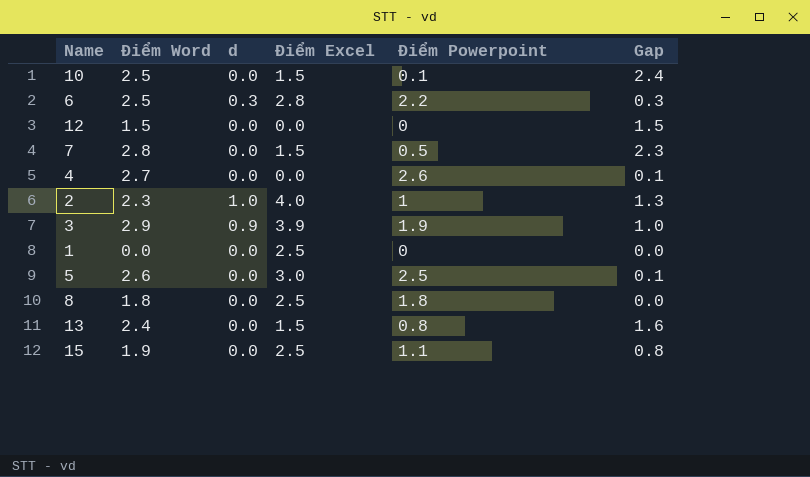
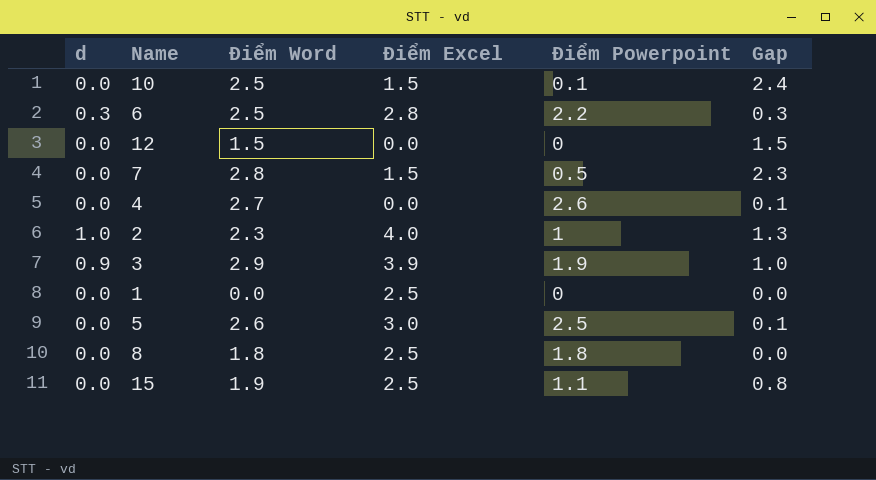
column d | position: 3 -> 1
row 13: 2.4 | 0.0 | 1.5 | 0.8 | 1.6 -> none

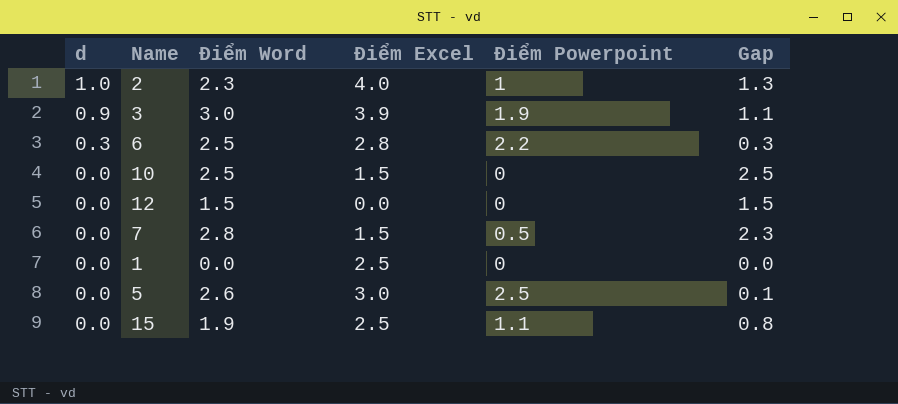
row order: none -> d descending
row 4: 0.0 | 2.7 | 0.0 | 2.6 | 0.1 -> none
row 8: 0.0 | 1.8 | 2.5 | 1.8 | 0.0 -> none
3 | Điểm Word: 2.9 -> 3.0
3 | Gap: 1.0 -> 1.1
10 | Điểm Powerpoint: 0.1 -> 0
10 | Gap: 2.4 -> 2.5

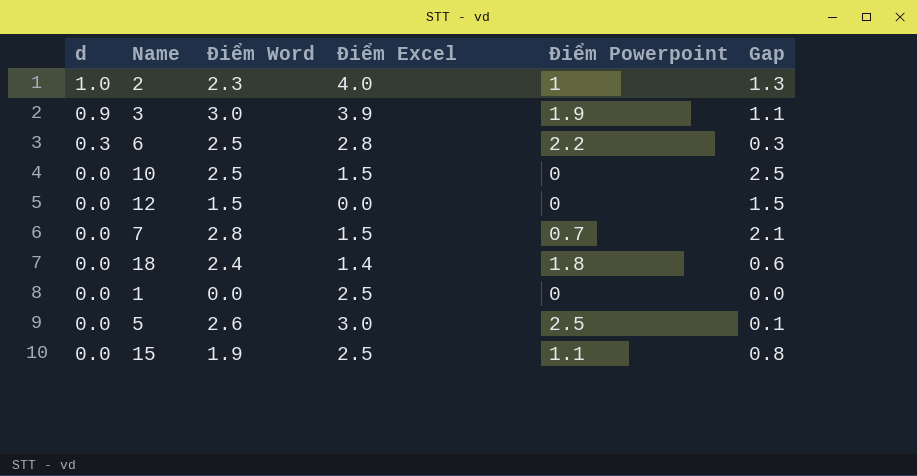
7 | Điểm Powerpoint: 0.5 -> 0.7
7 | Gap: 2.3 -> 2.1
row 18: none -> 0.0 | 2.4 | 1.4 | 1.8 | 0.6

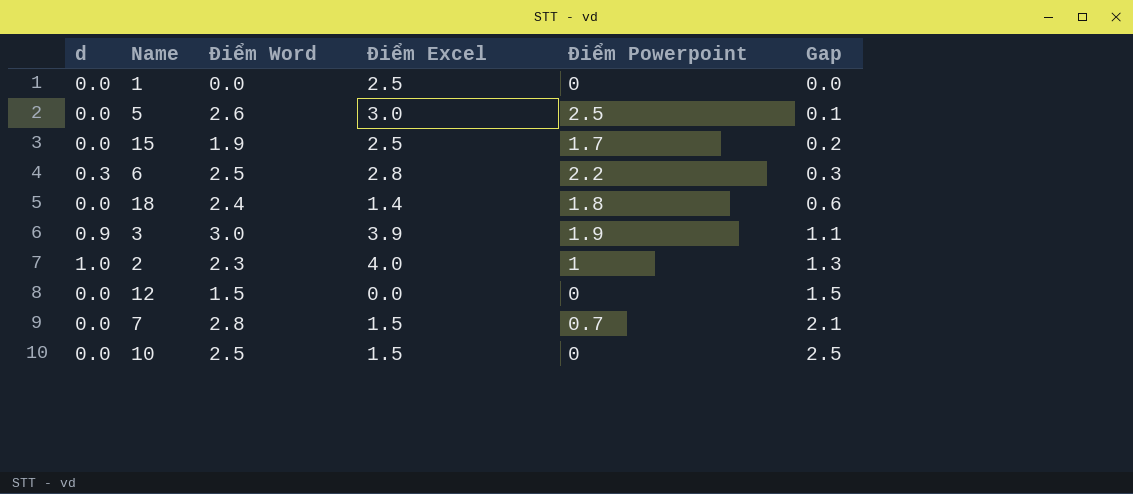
row order: d descending -> Gap ascending
15 | Điểm Powerpoint: 1.1 -> 1.7
15 | Gap: 0.8 -> 0.2

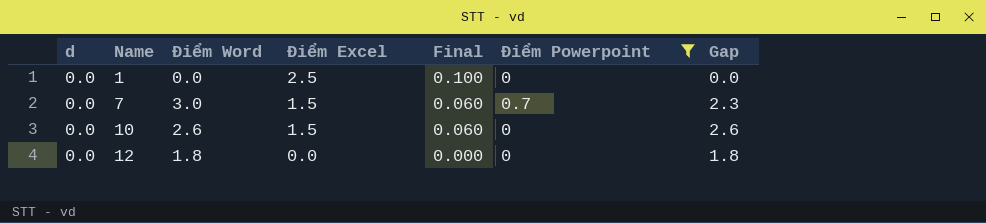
filter: none -> Điểm Powerpoint <= 0.7
row order: Gap ascending -> Name ascending
column Final | formula: none -> [Điểm Excel] * 0.04
7 | Điểm Word: 2.8 -> 3.0
7 | Gap: 2.1 -> 2.3
10 | Điểm Word: 2.5 -> 2.6
10 | Gap: 2.5 -> 2.6
12 | Điểm Word: 1.5 -> 1.8
12 | Gap: 1.5 -> 1.8

